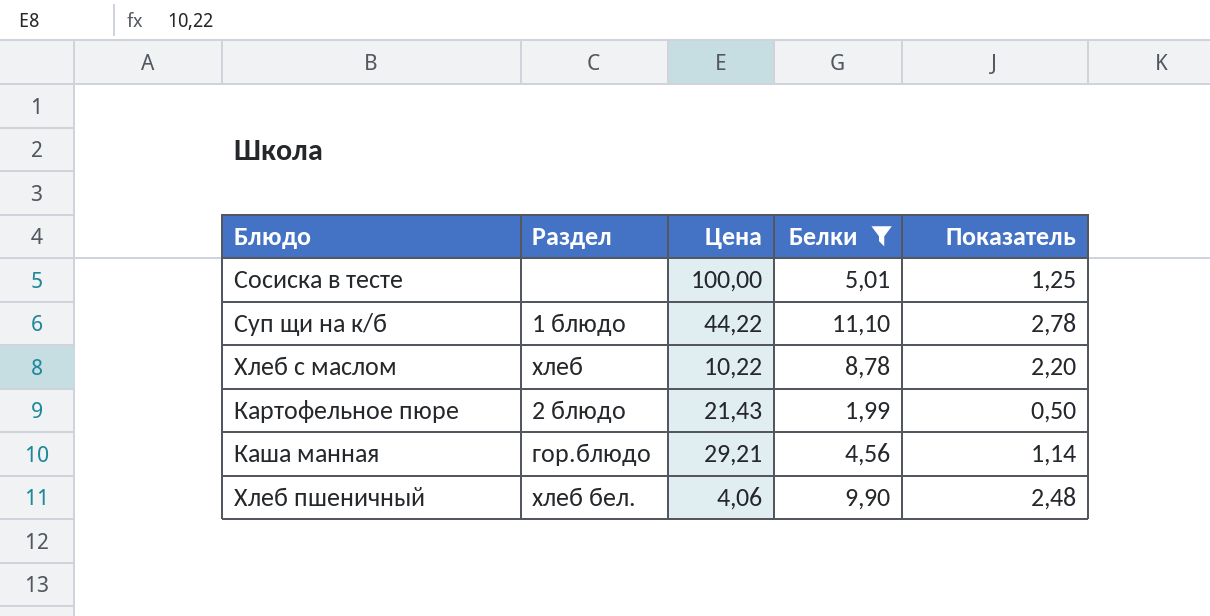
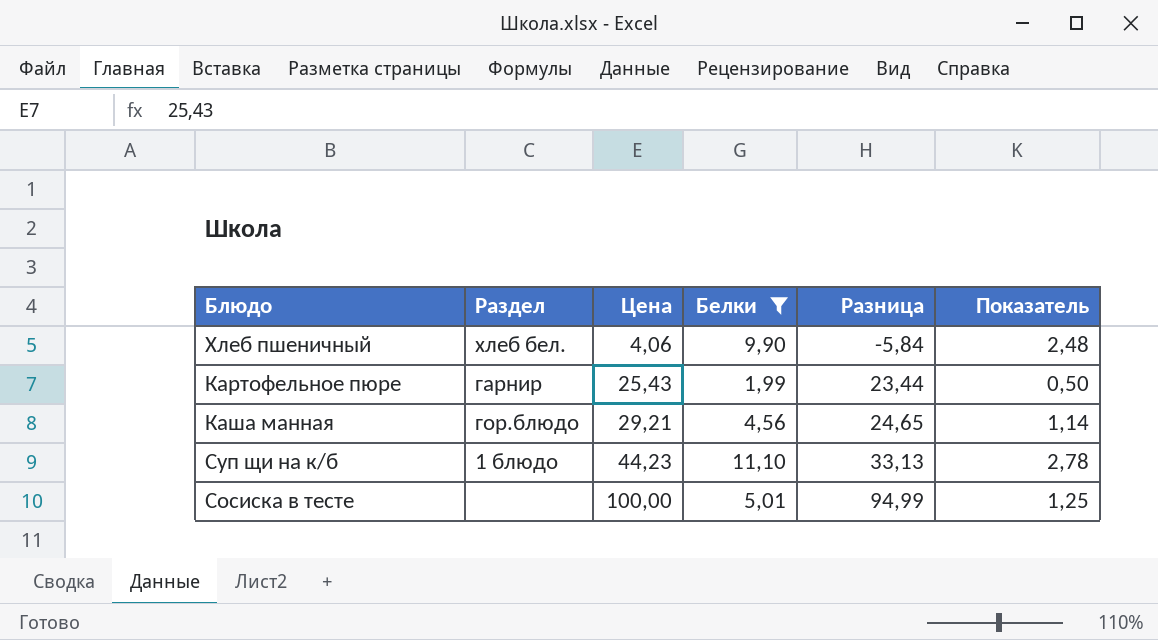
row order: none -> Цена ascending
column Разница | formula: none -> [Цена] - [Белки]
row Хлеб с маслом: хлеб | 10,22 | 8,78 | 2,20 -> none
Картофельное пюре | Раздел: 2 блюдо -> гарнир
Картофельное пюре | Цена: 21,43 -> 25,43
Суп щи на к/б | Цена: 44,22 -> 44,23

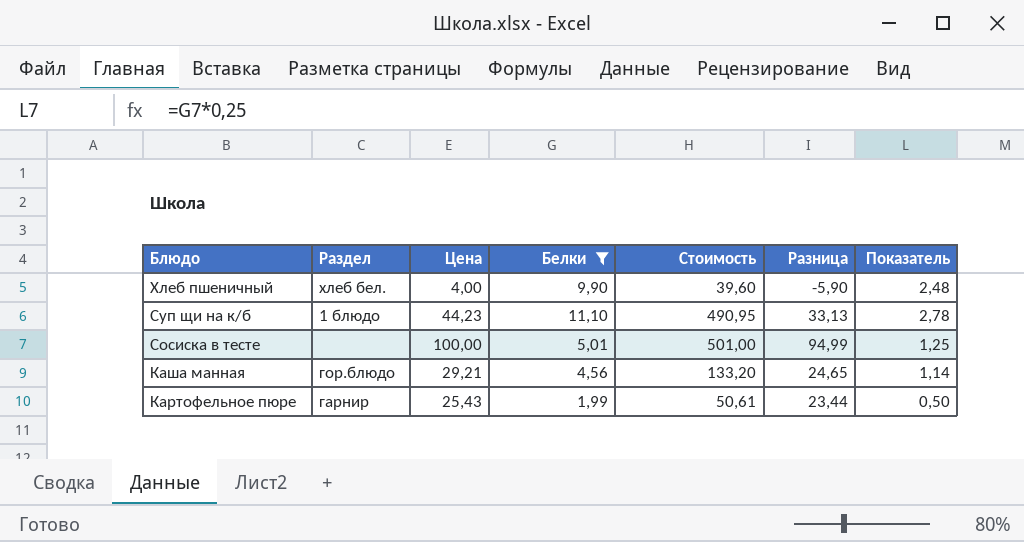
row order: Цена ascending -> Блюдо descending
column Стоимость | formula: none -> [Цена] * [Белки]
Хлеб пшеничный | Цена: 4,06 -> 4,00
Хлеб пшеничный | Разница: -5,84 -> -5,90

